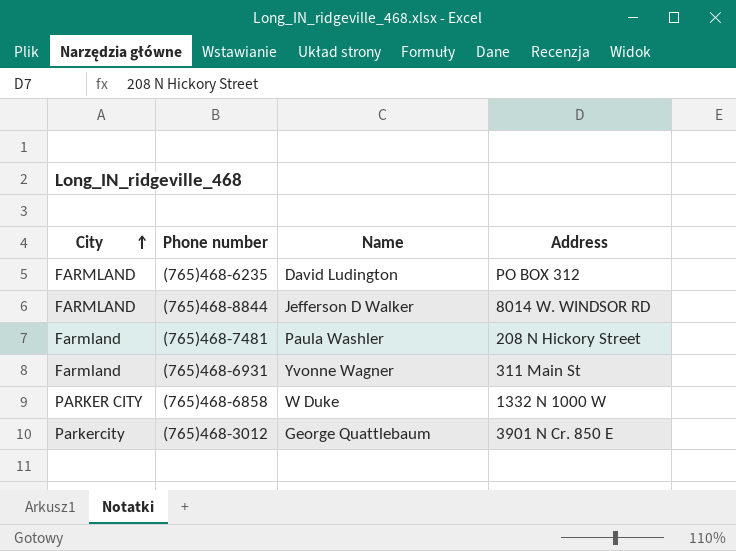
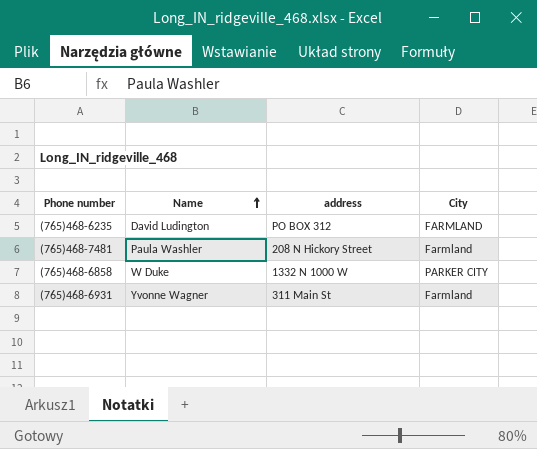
row order: City ascending -> Name ascending
column name: Address -> address
column City | position: 1 -> 4
row (765)468-8844: FARMLAND | Jefferson D Walker | 8014 W. WINDSOR RD -> none
row (765)468-3012: Parkercity | George Quattlebaum | 3901 N Cr. 850 E -> none

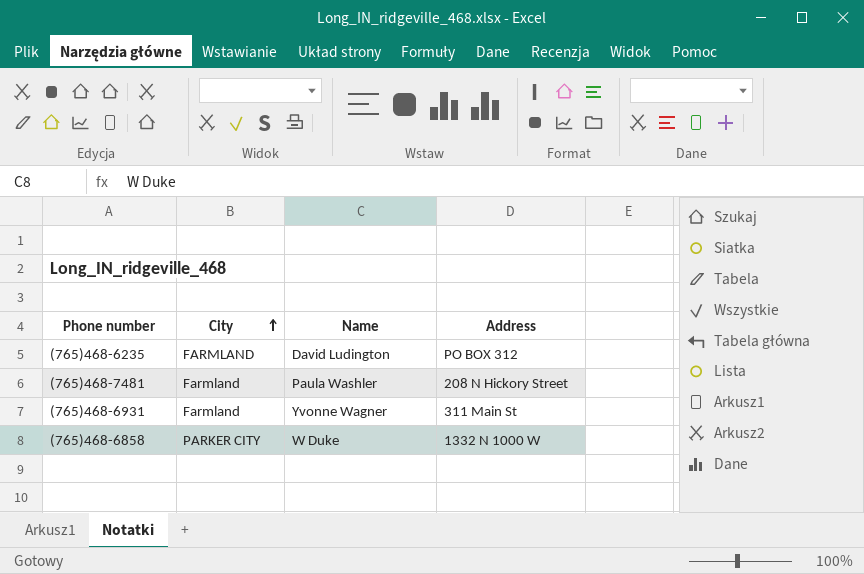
row order: Name ascending -> City ascending
column City | position: 4 -> 2
column name: address -> Address

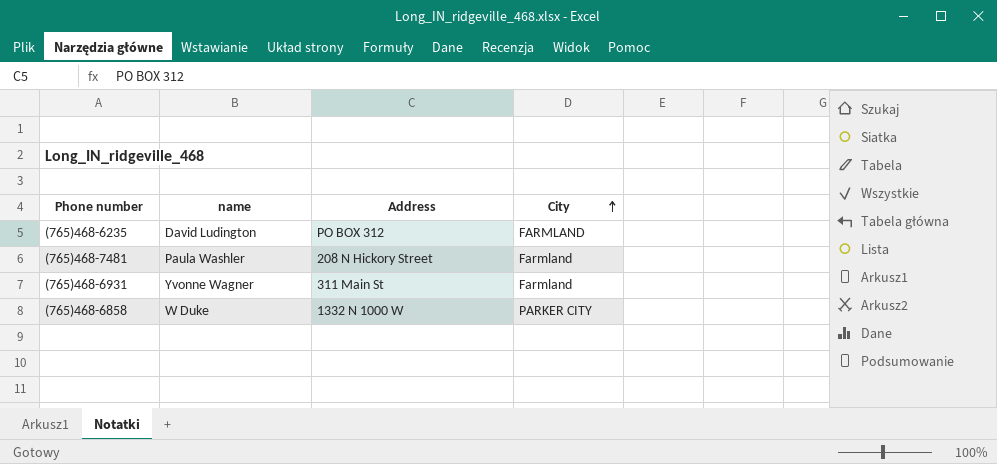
column name: Name -> name
column City | position: 2 -> 4

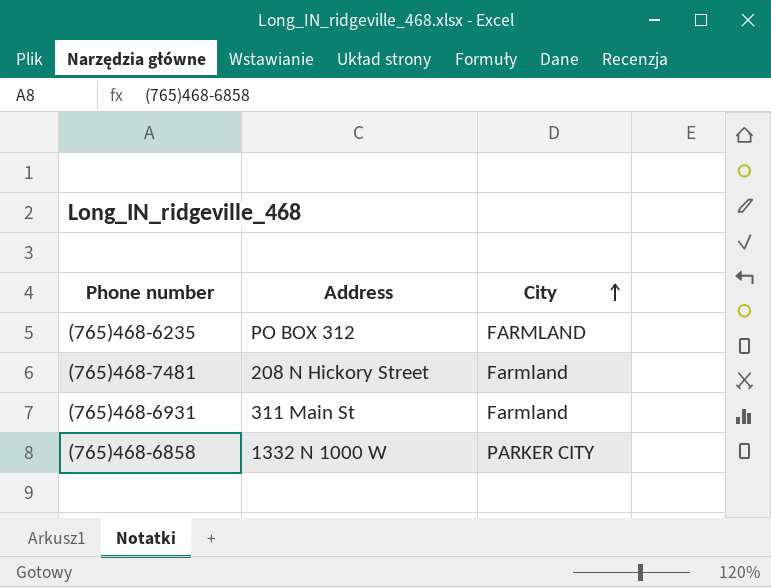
column name | position: 2 -> none

